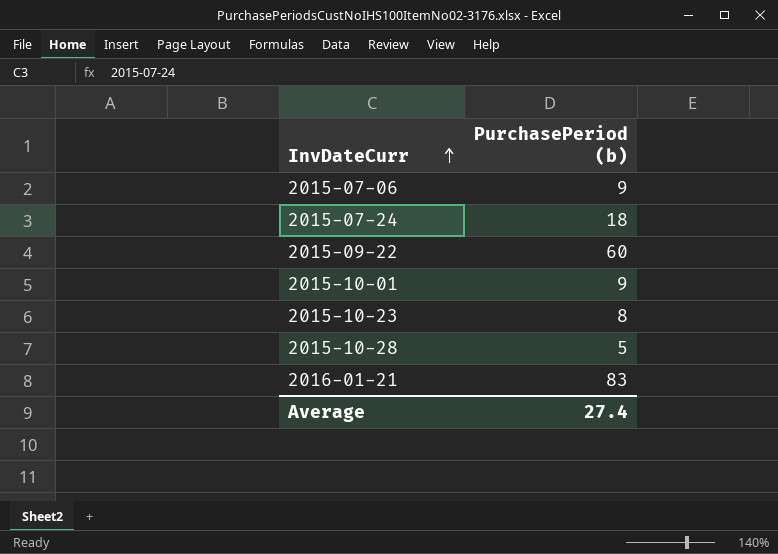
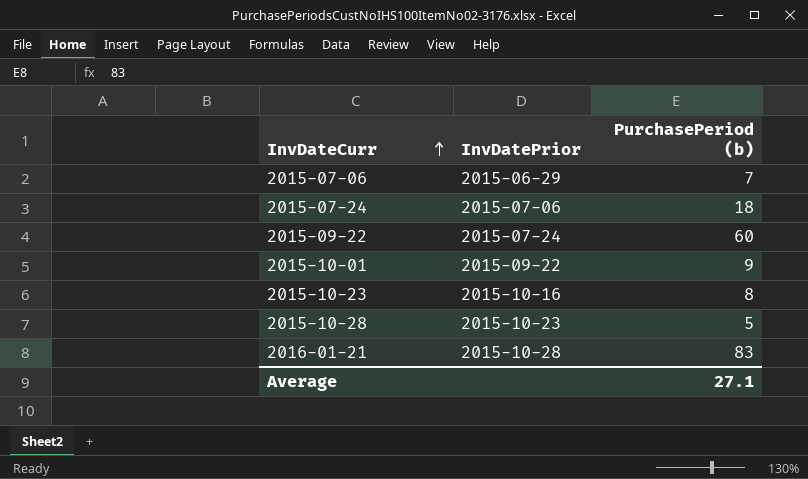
column InvDatePrior | position: none -> 2
2015-07-06 | PurchasePeriod (b): 9 -> 7
Average | PurchasePeriod (b): 27.4 -> 27.1

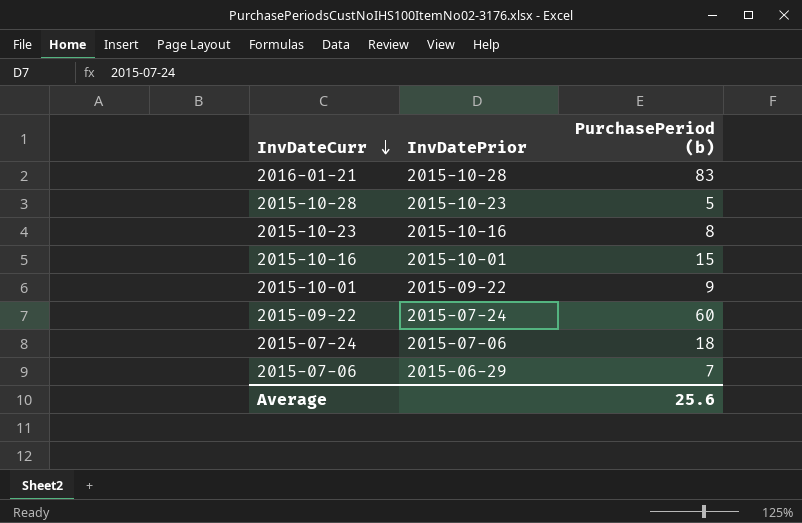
row order: InvDateCurr ascending -> InvDateCurr descending
row 2015-10-16: none -> 2015-10-01 | 15
Average | PurchasePeriod (b): 27.1 -> 25.6

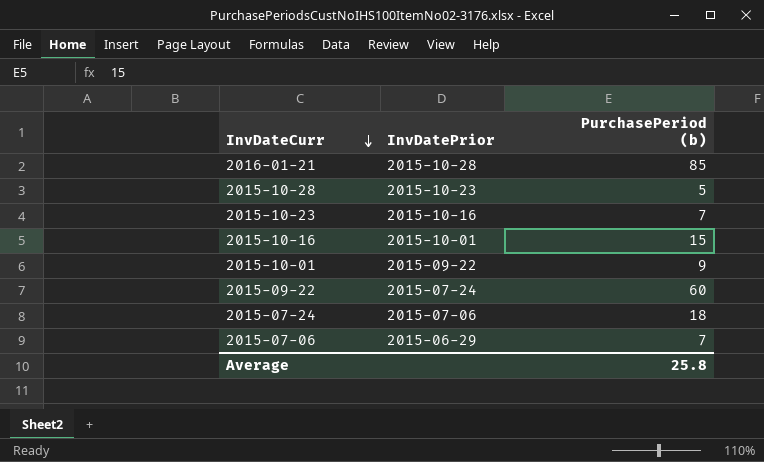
2016-01-21 | PurchasePeriod (b): 83 -> 85
2015-10-23 | PurchasePeriod (b): 8 -> 7
Average | PurchasePeriod (b): 25.6 -> 25.8

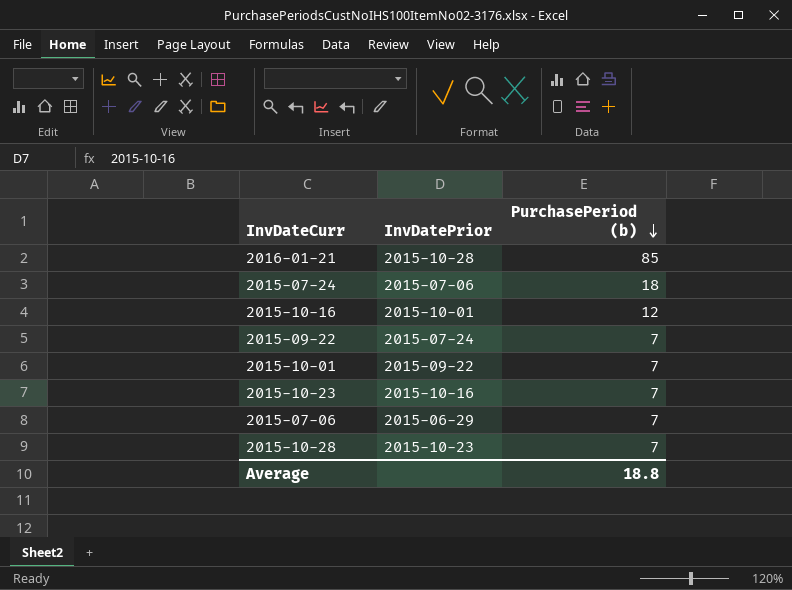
row order: InvDateCurr descending -> PurchasePeriod (b) descending
2015-10-16 | PurchasePeriod (b): 15 -> 12
2015-09-22 | PurchasePeriod (b): 60 -> 7
2015-10-01 | PurchasePeriod (b): 9 -> 7
2015-10-28 | PurchasePeriod (b): 5 -> 7
Average | PurchasePeriod (b): 25.8 -> 18.8

